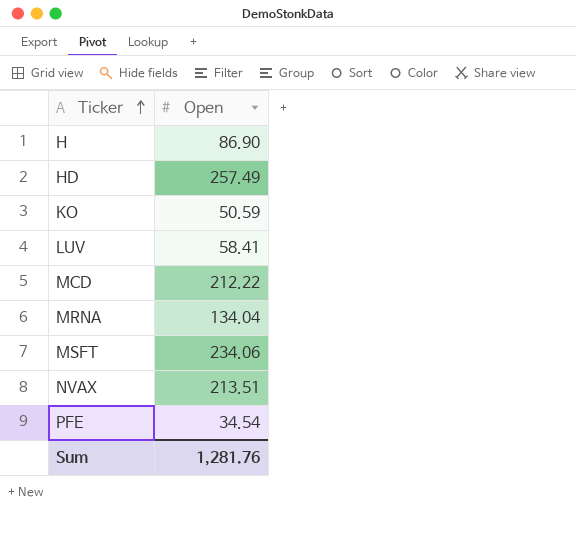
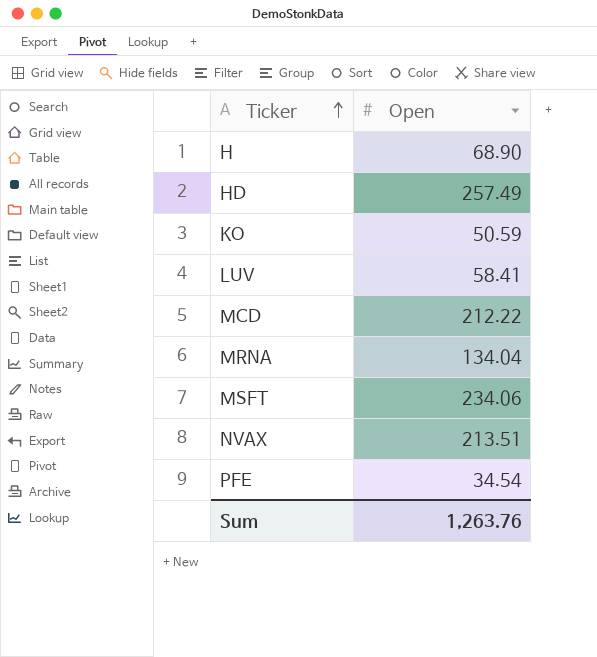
H | Open: 86.90 -> 68.90
Sum | Open: 1,281.76 -> 1,263.76

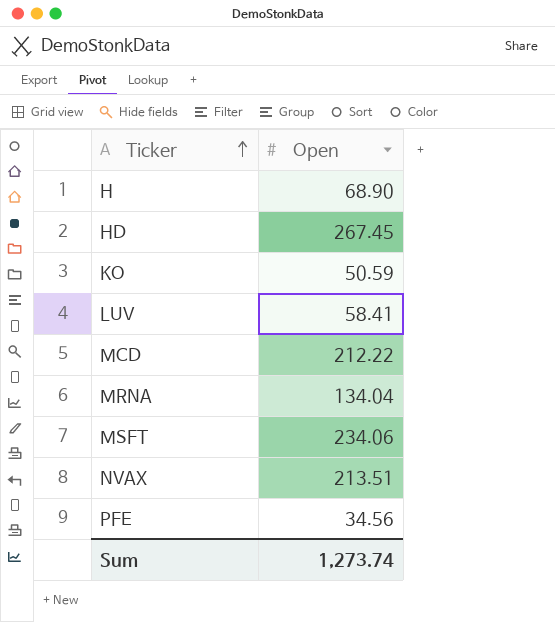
HD | Open: 257.49 -> 267.45
PFE | Open: 34.54 -> 34.56
Sum | Open: 1,263.76 -> 1,273.74

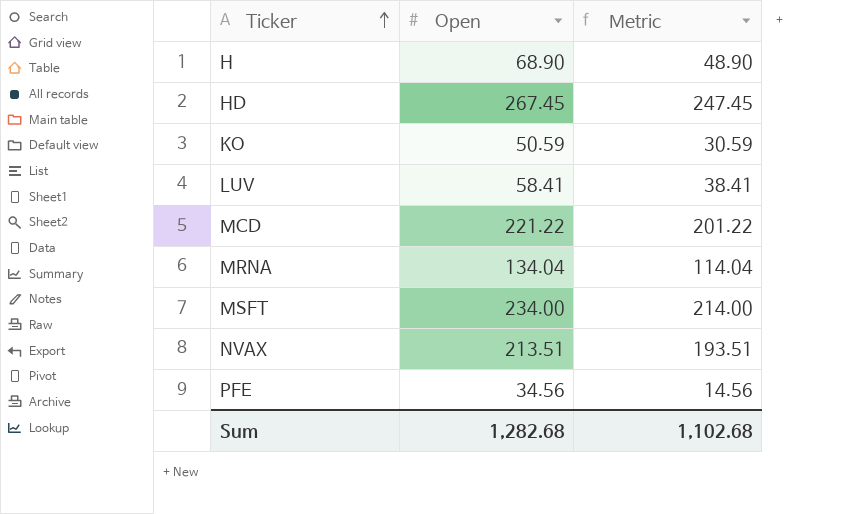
column Metric | formula: none -> [Open] - 20
MCD | Open: 212.22 -> 221.22
MSFT | Open: 234.06 -> 234.00
Sum | Open: 1,273.74 -> 1,282.68

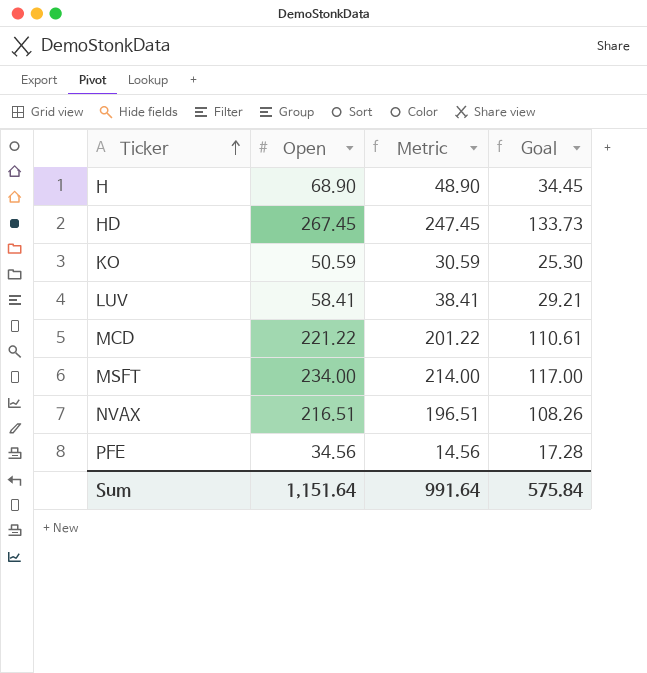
column Goal | formula: none -> [Open] * 0.5
row MRNA: 134.04 | 114.04 -> none
NVAX | Open: 213.51 -> 216.51
NVAX | Metric: 193.51 -> 196.51
Sum | Open: 1,282.68 -> 1,151.64
Sum | Metric: 1,102.68 -> 991.64

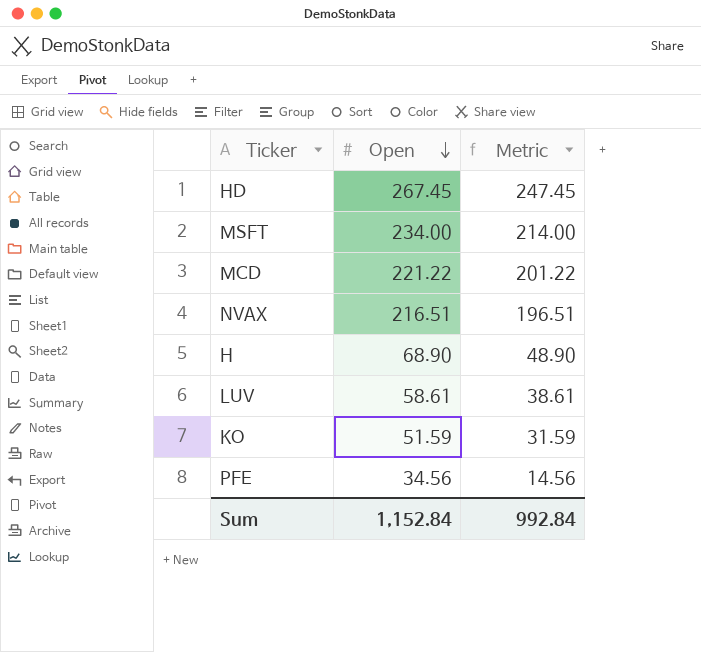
row order: Ticker ascending -> Open descending
column Goal | formula: [Open] * 0.5 -> none
LUV | Open: 58.41 -> 58.61
LUV | Metric: 38.41 -> 38.61
KO | Open: 50.59 -> 51.59
KO | Metric: 30.59 -> 31.59
Sum | Open: 1,151.64 -> 1,152.84
Sum | Metric: 991.64 -> 992.84

